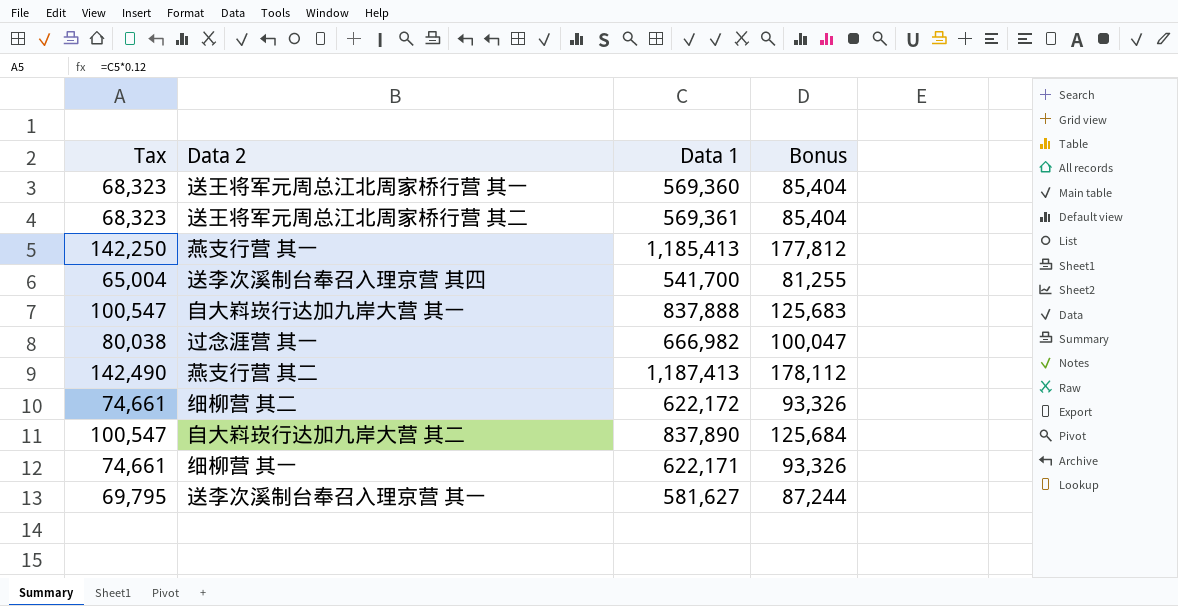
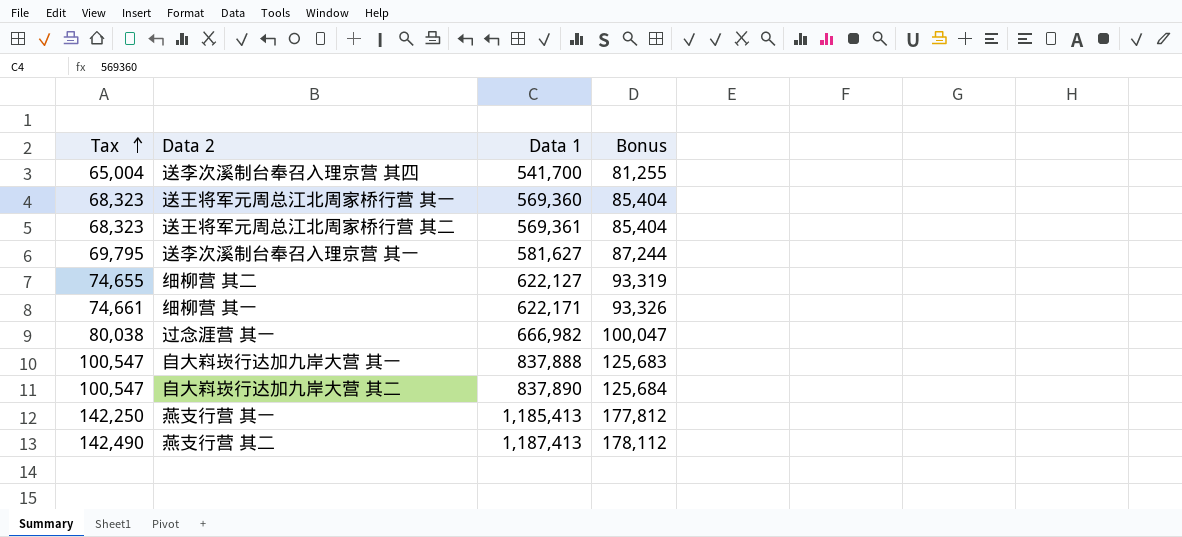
row order: none -> Tax ascending
细柳营 其二 | Tax: 74,661 -> 74,655
细柳营 其二 | Data 1: 622,172 -> 622,127
细柳营 其二 | Bonus: 93,326 -> 93,319

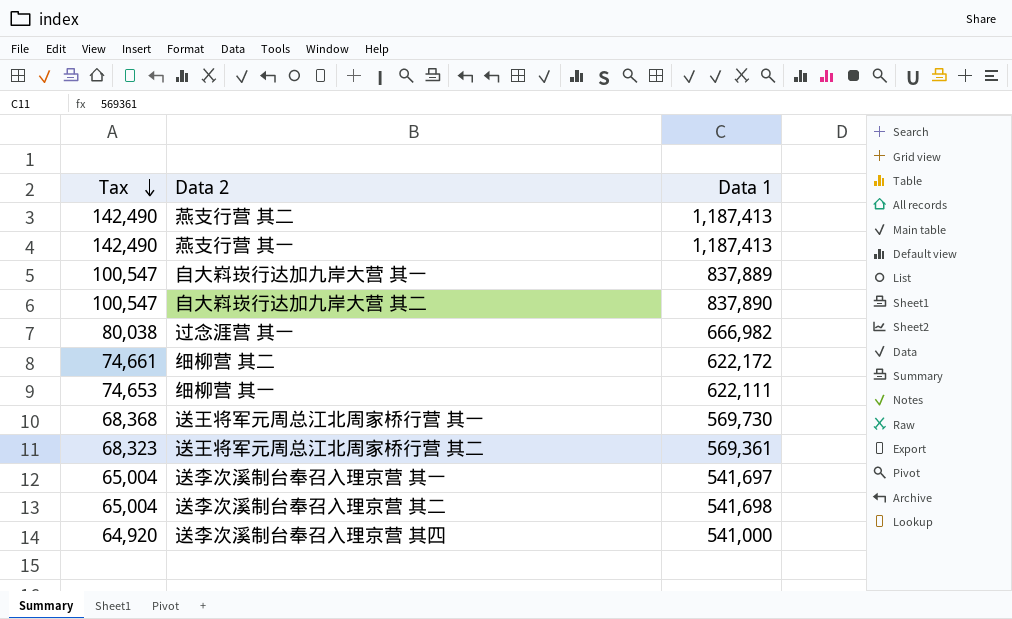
row order: Tax ascending -> Tax descending
column Bonus | formula: [Data 1] * 0.15 -> none
燕支行营 其一 | Tax: 142,250 -> 142,490
燕支行营 其一 | Data 1: 1,185,413 -> 1,187,413
自大嵙崁行达加九岸大营 其一 | Data 1: 837,888 -> 837,889
细柳营 其二 | Tax: 74,655 -> 74,661
细柳营 其二 | Data 1: 622,127 -> 622,172
细柳营 其一 | Tax: 74,661 -> 74,653
细柳营 其一 | Data 1: 622,171 -> 622,111
送王将军元周总江北周家桥行营 其一 | Tax: 68,323 -> 68,368
送王将军元周总江北周家桥行营 其一 | Data 1: 569,360 -> 569,730
送李次溪制台奉召入理京营 其一 | Tax: 69,795 -> 65,004
送李次溪制台奉召入理京营 其一 | Data 1: 581,627 -> 541,697
row 送李次溪制台奉召入理京营 其二: none -> 65,004 | 541,698
送李次溪制台奉召入理京营 其四 | Tax: 65,004 -> 64,920
送李次溪制台奉召入理京营 其四 | Data 1: 541,700 -> 541,000

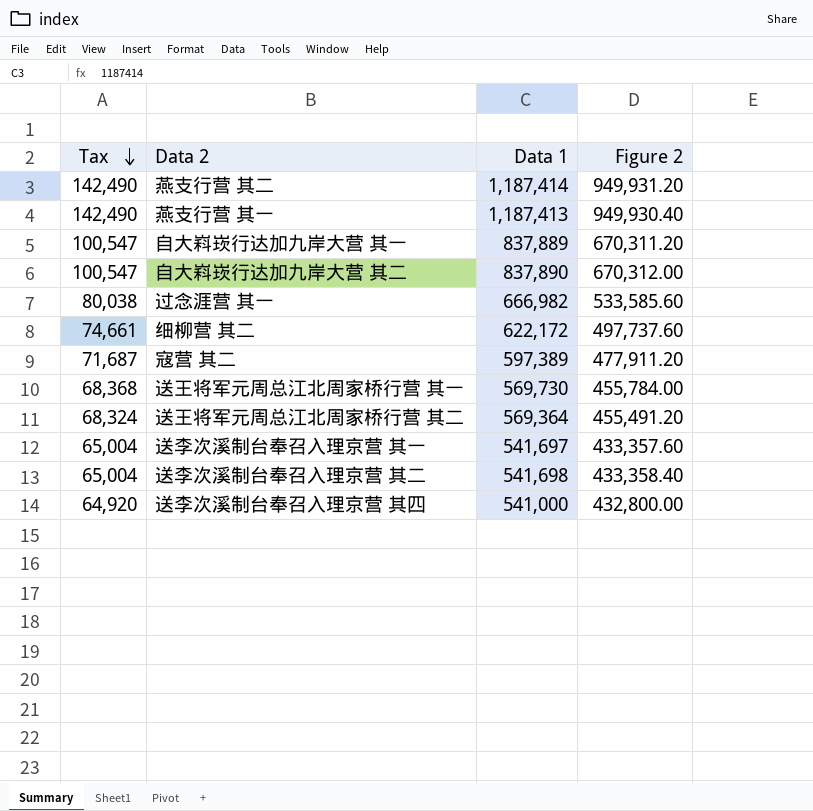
column Figure 2 | formula: none -> [Data 1] * 0.8
row 细柳营 其一: 74,653 | 622,111 -> none
燕支行营 其二 | Data 1: 1,187,413 -> 1,187,414
row 寇营 其二: none -> 71,687 | 597,389 | 477,911.20
送王将军元周总江北周家桥行营 其二 | Tax: 68,323 -> 68,324
送王将军元周总江北周家桥行营 其二 | Data 1: 569,361 -> 569,364

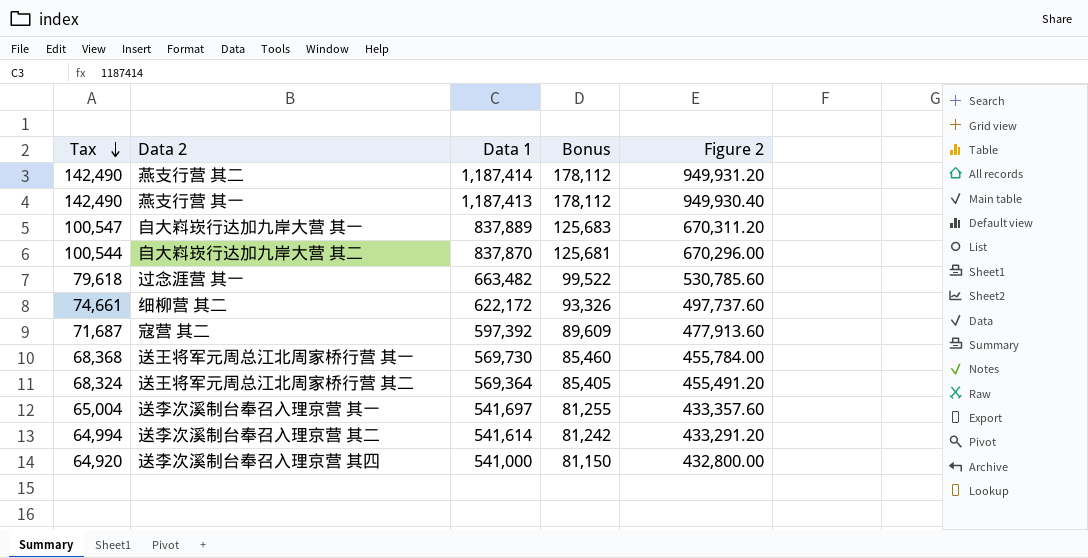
column Bonus | formula: none -> [Data 1] * 0.15
自大嵙崁行达加九岸大营 其二 | Tax: 100,547 -> 100,544
自大嵙崁行达加九岸大营 其二 | Data 1: 837,890 -> 837,870
自大嵙崁行达加九岸大营 其二 | Figure 2: 670,312.00 -> 670,296.00
过念涯营 其一 | Tax: 80,038 -> 79,618
过念涯营 其一 | Data 1: 666,982 -> 663,482
过念涯营 其一 | Figure 2: 533,585.60 -> 530,785.60
寇营 其二 | Data 1: 597,389 -> 597,392
寇营 其二 | Figure 2: 477,911.20 -> 477,913.60
送李次溪制台奉召入理京营 其二 | Tax: 65,004 -> 64,994
送李次溪制台奉召入理京营 其二 | Data 1: 541,698 -> 541,614
送李次溪制台奉召入理京营 其二 | Figure 2: 433,358.40 -> 433,291.20

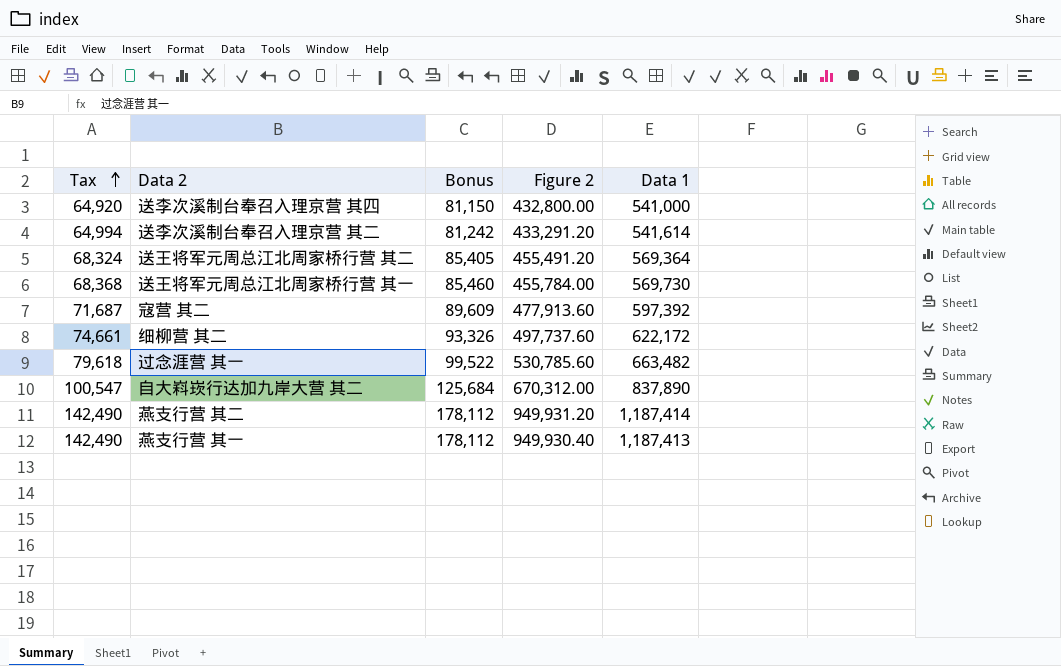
row order: Tax descending -> Tax ascending
column Data 1 | position: 3 -> 5
row 自大嵙崁行达加九岸大营 其一: 100,547 | 837,889 | 125,683 | 670,311.20 -> none
row 送李次溪制台奉召入理京营 其一: 65,004 | 541,697 | 81,255 | 433,357.60 -> none
自大嵙崁行达加九岸大营 其二 | Tax: 100,544 -> 100,547
自大嵙崁行达加九岸大营 其二 | Bonus: 125,681 -> 125,684
自大嵙崁行达加九岸大营 其二 | Figure 2: 670,296.00 -> 670,312.00
自大嵙崁行达加九岸大营 其二 | Data 1: 837,870 -> 837,890

